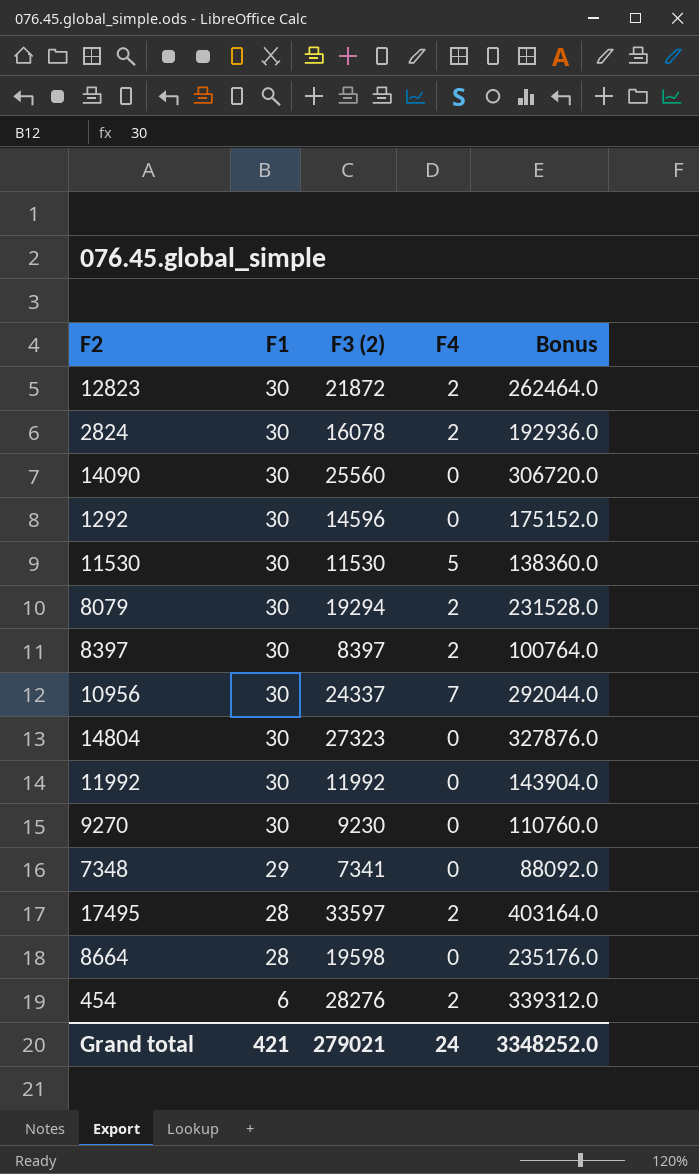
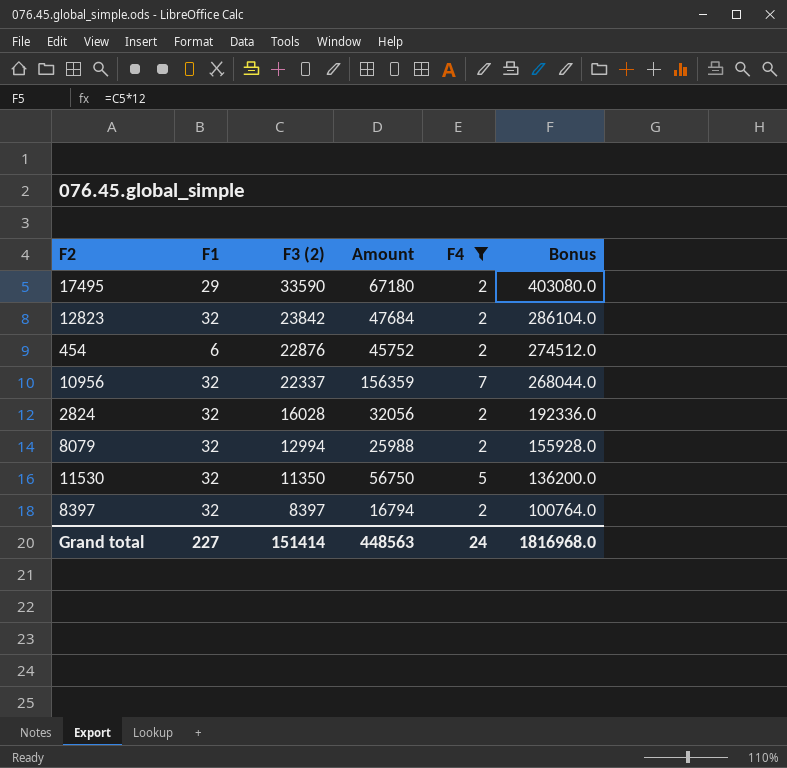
filter: none -> F4 != 0
row order: F1 descending -> F3 (2) descending
column Amount | formula: none -> [F3 (2)] * [F4]
17495 | F1: 28 -> 29
17495 | F3 (2): 33597 -> 33590
17495 | Bonus: 403164.0 -> 403080.0
12823 | F1: 30 -> 32
12823 | F3 (2): 21872 -> 23842
12823 | Bonus: 262464.0 -> 286104.0
454 | F3 (2): 28276 -> 22876
454 | Bonus: 339312.0 -> 274512.0
10956 | F1: 30 -> 32
10956 | F3 (2): 24337 -> 22337
10956 | Bonus: 292044.0 -> 268044.0
2824 | F1: 30 -> 32
2824 | F3 (2): 16078 -> 16028
2824 | Bonus: 192936.0 -> 192336.0
8079 | F1: 30 -> 32
8079 | F3 (2): 19294 -> 12994
8079 | Bonus: 231528.0 -> 155928.0
11530 | F1: 30 -> 32
11530 | F3 (2): 11530 -> 11350
11530 | Bonus: 138360.0 -> 136200.0
8397 | F1: 30 -> 32
Grand total | F1: 421 -> 227
Grand total | F3 (2): 279021 -> 151414
Grand total | Bonus: 3348252.0 -> 1816968.0

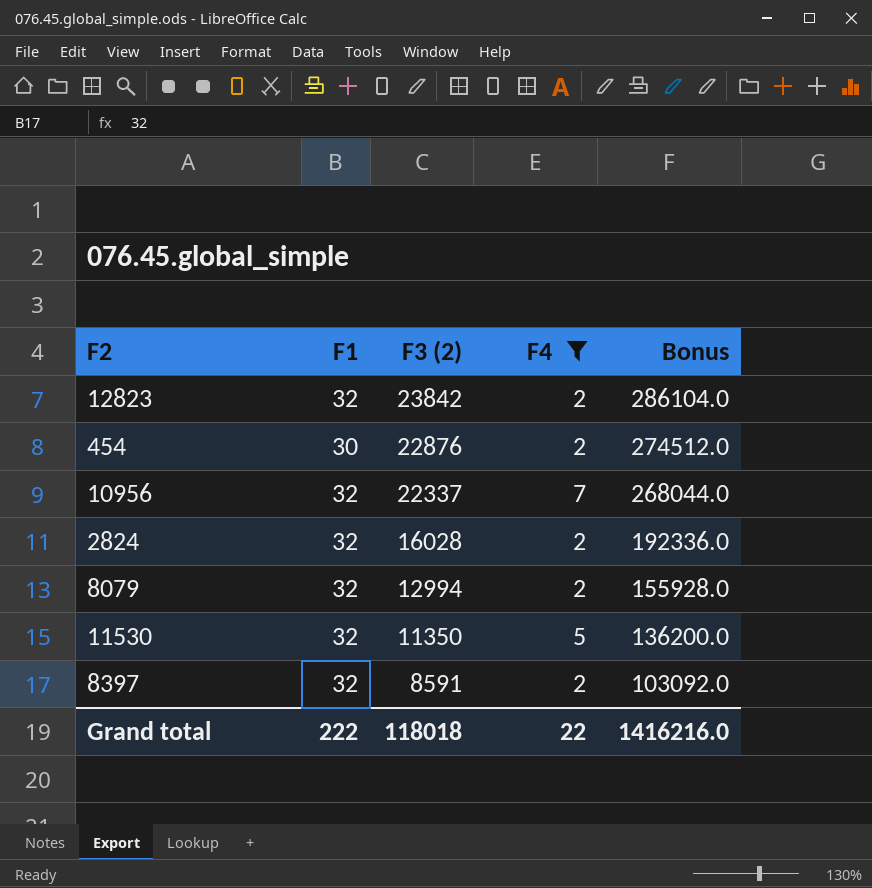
column Amount | formula: [F3 (2)] * [F4] -> none
row 17495: 29 | 33590 | 67180 | 2 | 403080.0 -> none
454 | F1: 6 -> 30
8397 | F3 (2): 8397 -> 8591
8397 | Bonus: 100764.0 -> 103092.0
Grand total | F1: 227 -> 222
Grand total | F3 (2): 151414 -> 118018
Grand total | F4: 24 -> 22
Grand total | Bonus: 1816968.0 -> 1416216.0

